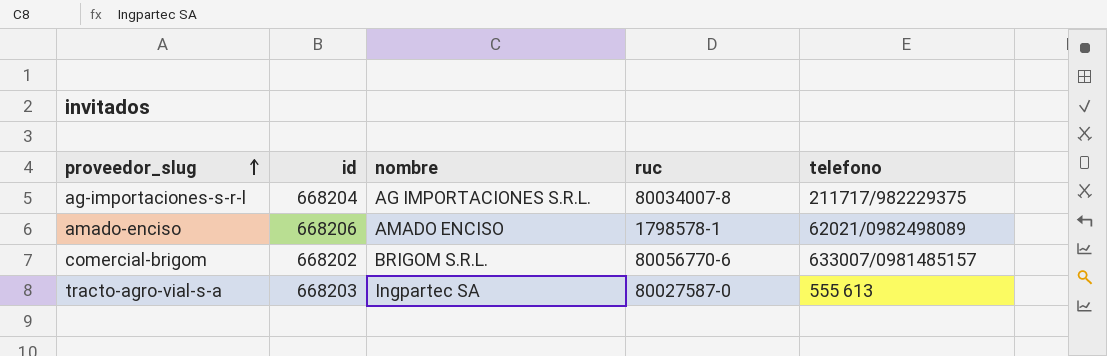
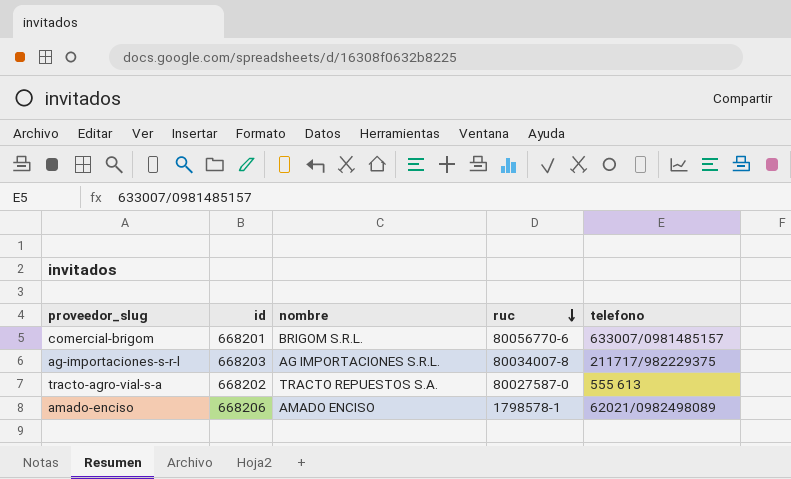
row order: proveedor_slug ascending -> ruc descending
comercial-brigom | id: 668202 -> 668201
ag-importaciones-s-r-l | id: 668204 -> 668203
tracto-agro-vial-s-a | id: 668203 -> 668202
tracto-agro-vial-s-a | nombre: Ingpartec SA -> TRACTO REPUESTOS S.A.

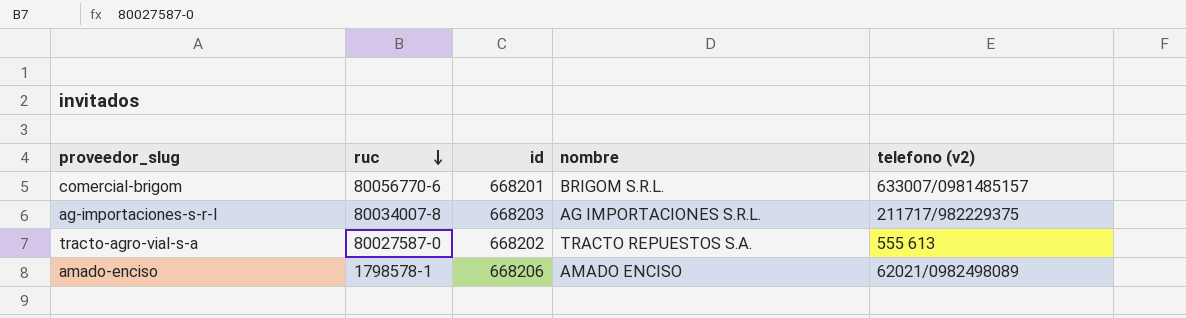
column ruc | position: 4 -> 2
column name: telefono -> telefono (v2)

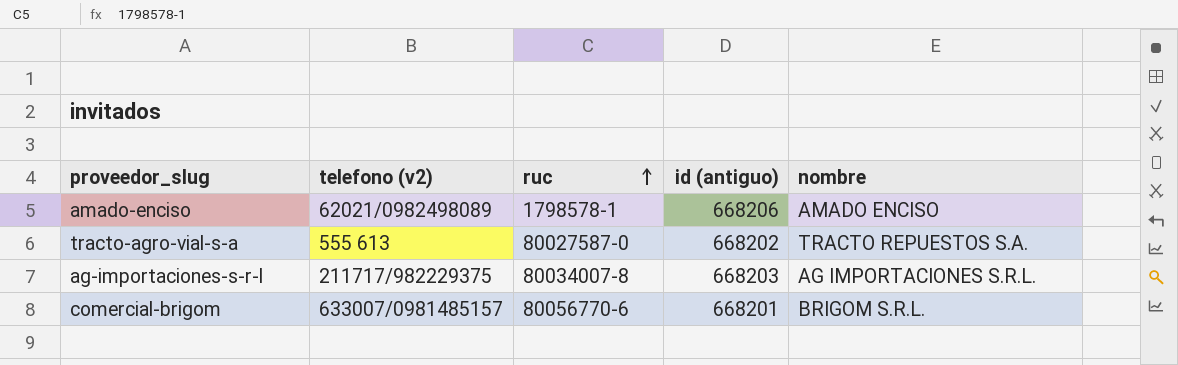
row order: ruc descending -> ruc ascending
column telefono (v2) | position: 5 -> 2
column name: id -> id (antiguo)

